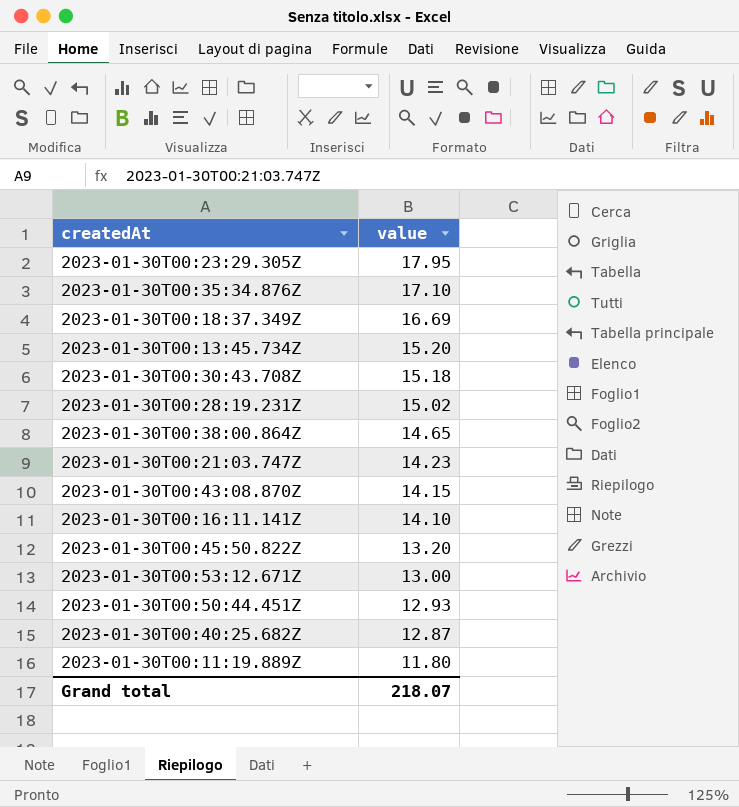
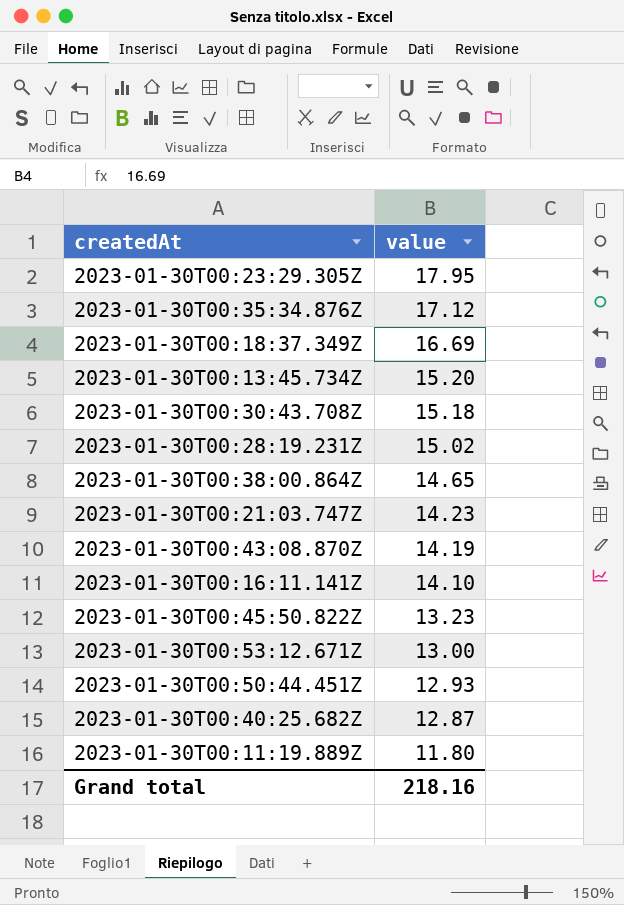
2023-01-30T00:35:34.876Z | value: 17.10 -> 17.12
2023-01-30T00:43:08.870Z | value: 14.15 -> 14.19
2023-01-30T00:45:50.822Z | value: 13.20 -> 13.23
Grand total | value: 218.07 -> 218.16

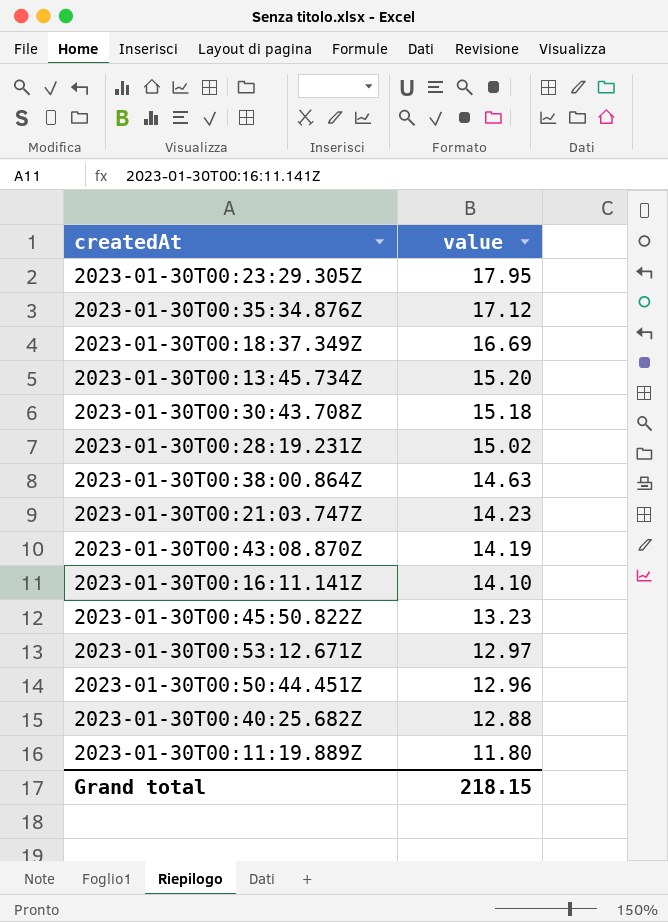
2023-01-30T00:38:00.864Z | value: 14.65 -> 14.63
2023-01-30T00:53:12.671Z | value: 13.00 -> 12.97
2023-01-30T00:50:44.451Z | value: 12.93 -> 12.96
2023-01-30T00:40:25.682Z | value: 12.87 -> 12.88
Grand total | value: 218.16 -> 218.15

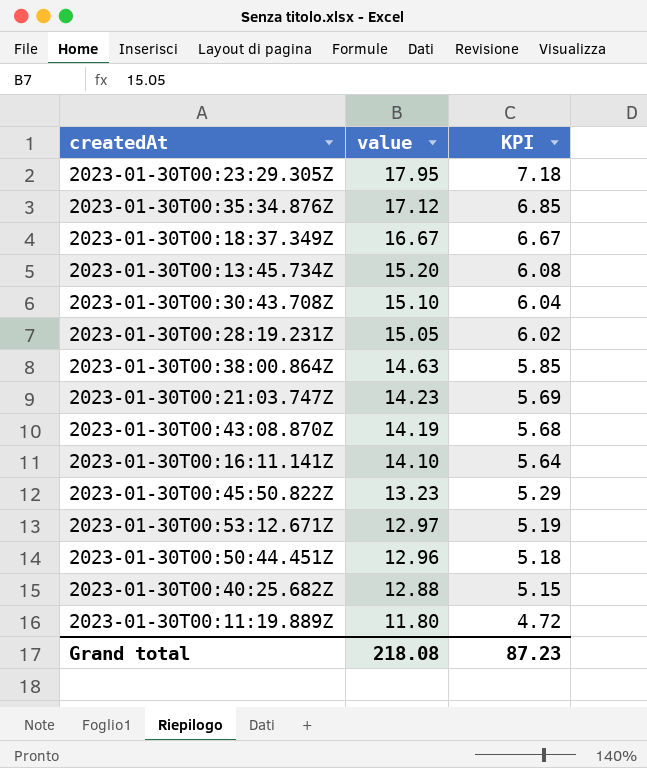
column KPI | formula: none -> [value] * 0.4
2023-01-30T00:18:37.349Z | value: 16.69 -> 16.67
2023-01-30T00:30:43.708Z | value: 15.18 -> 15.10
2023-01-30T00:28:19.231Z | value: 15.02 -> 15.05
Grand total | value: 218.15 -> 218.08

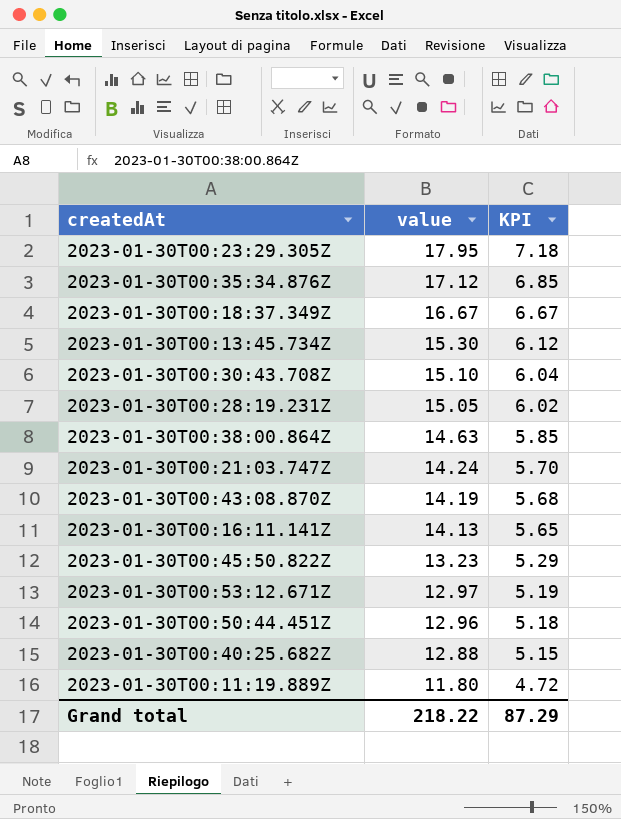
2023-01-30T00:13:45.734Z | value: 15.20 -> 15.30
2023-01-30T00:13:45.734Z | KPI: 6.08 -> 6.12
2023-01-30T00:21:03.747Z | value: 14.23 -> 14.24
2023-01-30T00:21:03.747Z | KPI: 5.69 -> 5.70
2023-01-30T00:16:11.141Z | value: 14.10 -> 14.13
2023-01-30T00:16:11.141Z | KPI: 5.64 -> 5.65
Grand total | value: 218.08 -> 218.22
Grand total | KPI: 87.23 -> 87.29

